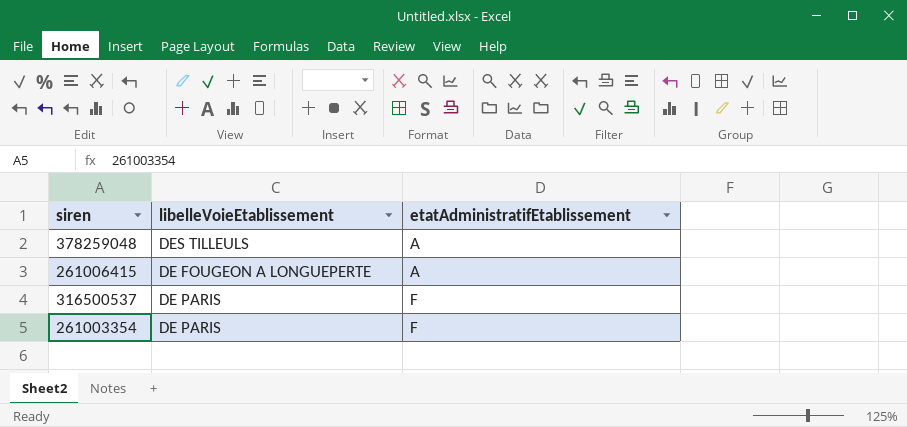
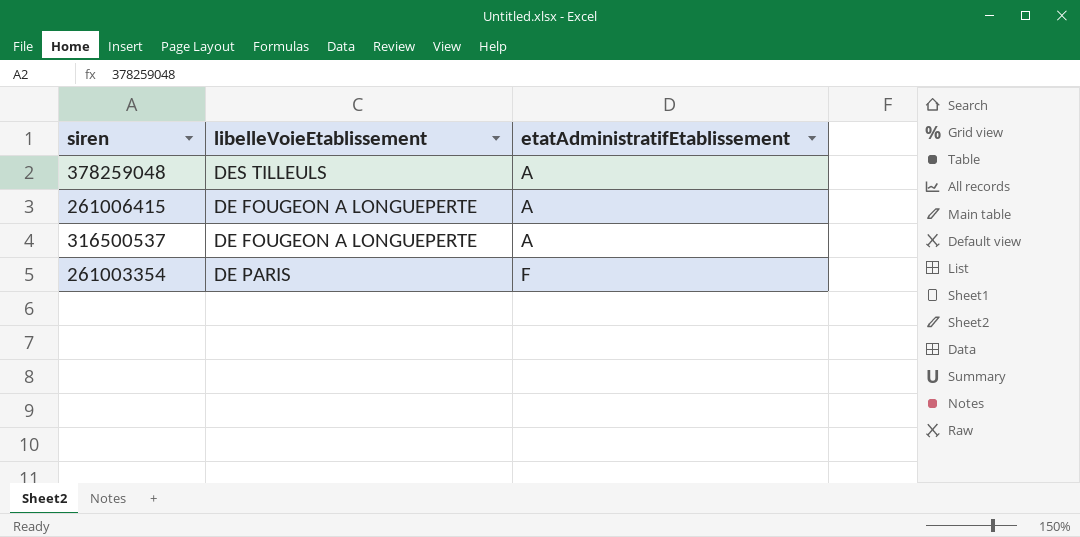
316500537 | libelleVoieEtablissement: DE PARIS -> DE FOUGEON A LONGUEPERTE
316500537 | etatAdministratifEtablissement: F -> A

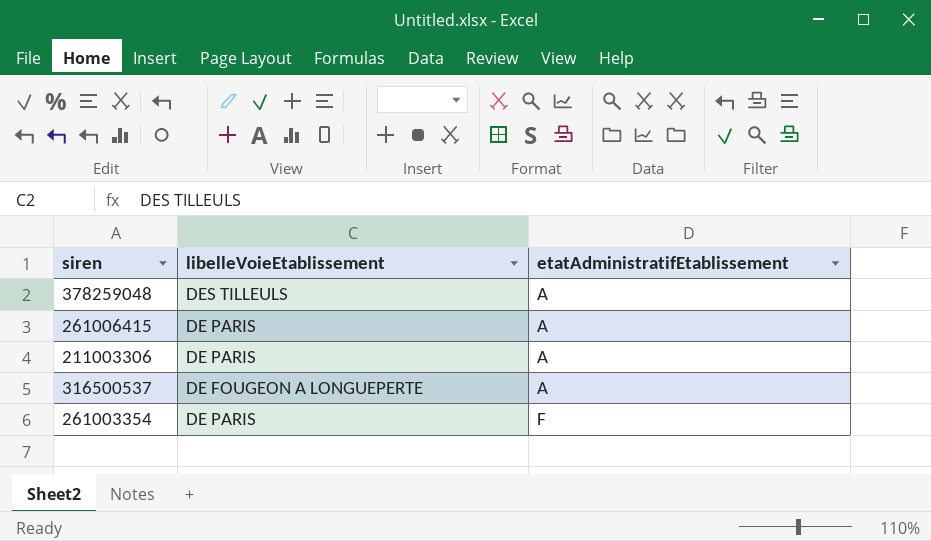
261006415 | libelleVoieEtablissement: DE FOUGEON A LONGUEPERTE -> DE PARIS
row 211003306: none -> DE PARIS | A

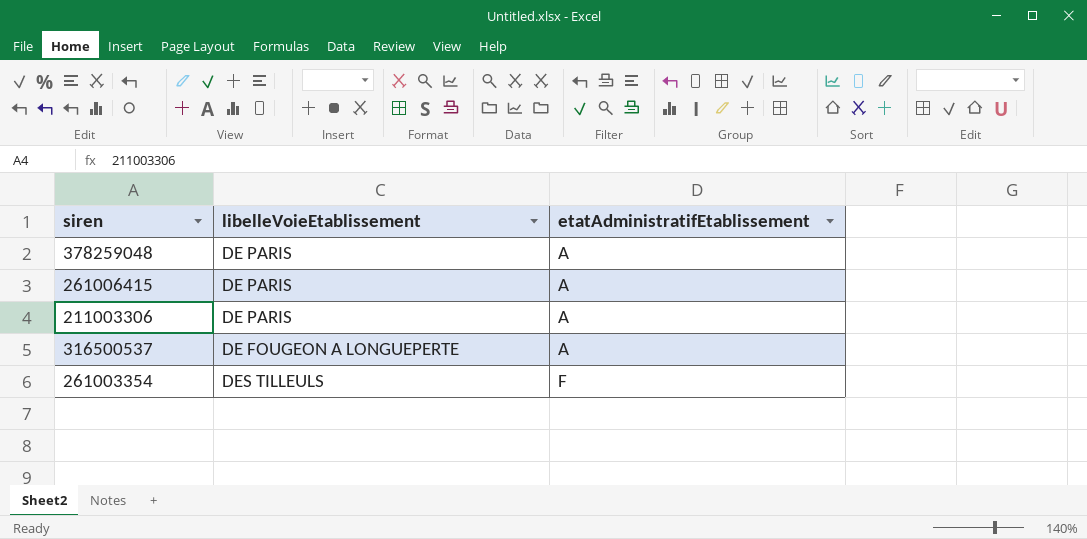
378259048 | libelleVoieEtablissement: DES TILLEULS -> DE PARIS
261003354 | libelleVoieEtablissement: DE PARIS -> DES TILLEULS

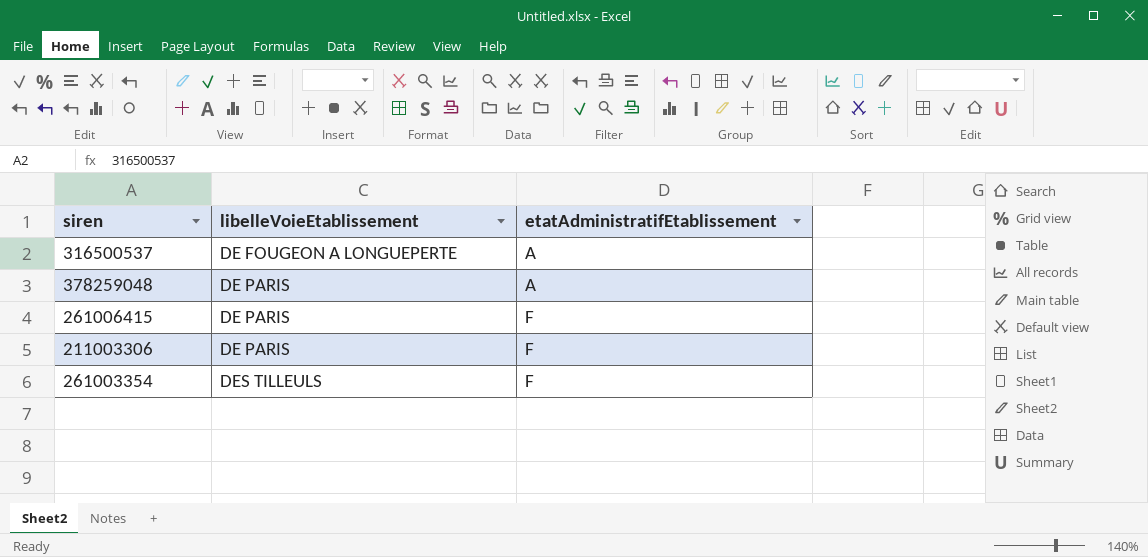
row order: etatAdministratifEtablissement ascending -> libelleVoieEtablissement ascending
261006415 | etatAdministratifEtablissement: A -> F
211003306 | etatAdministratifEtablissement: A -> F

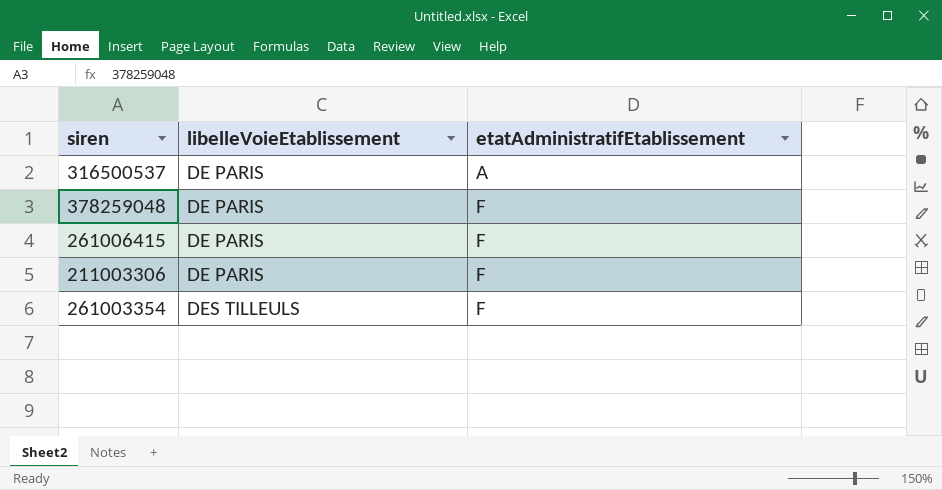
316500537 | libelleVoieEtablissement: DE FOUGEON A LONGUEPERTE -> DE PARIS
378259048 | etatAdministratifEtablissement: A -> F

